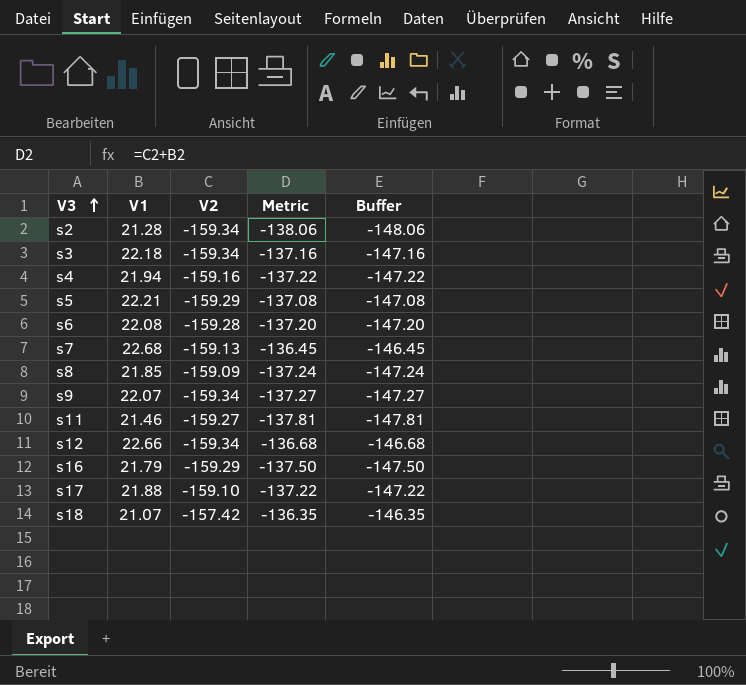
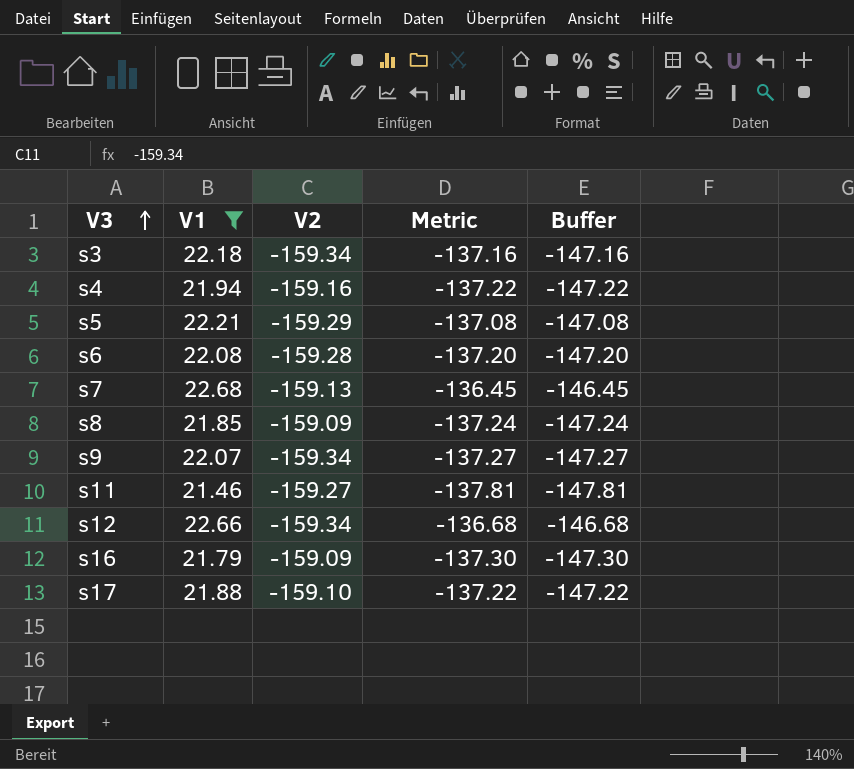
filter: none -> V1 >= 21.46
s16 | V2: -159.29 -> -159.09
s16 | Metric: -137.50 -> -137.30
s16 | Buffer: -147.50 -> -147.30

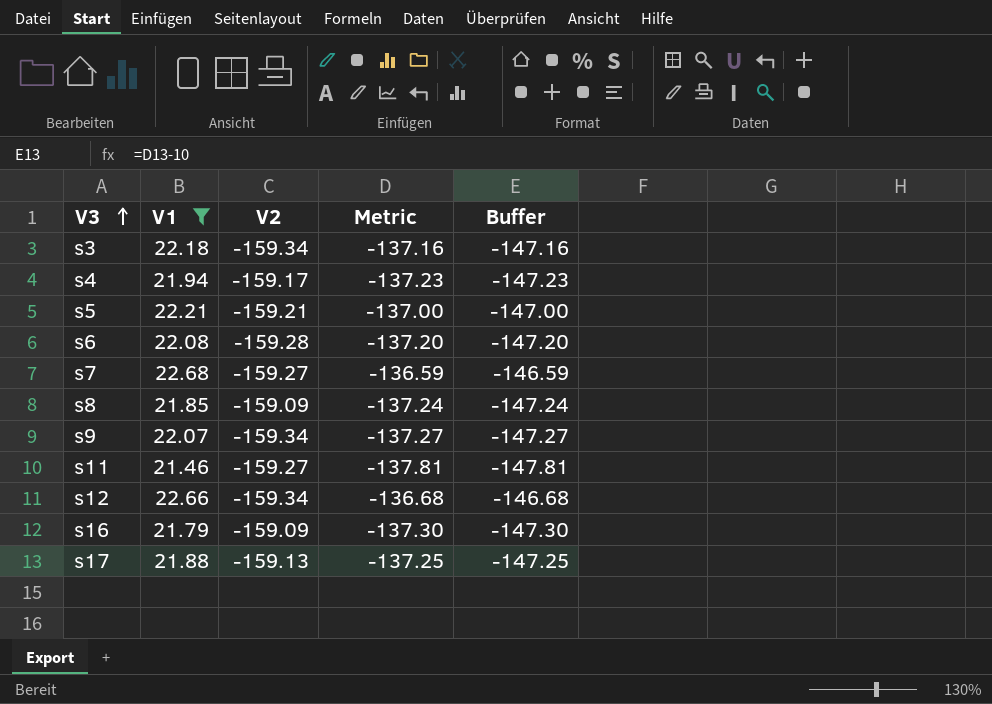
s4 | V2: -159.16 -> -159.17
s4 | Metric: -137.22 -> -137.23
s4 | Buffer: -147.22 -> -147.23
s5 | V2: -159.29 -> -159.21
s5 | Metric: -137.08 -> -137.00
s5 | Buffer: -147.08 -> -147.00
s7 | V2: -159.13 -> -159.27
s7 | Metric: -136.45 -> -136.59
s7 | Buffer: -146.45 -> -146.59
s17 | V2: -159.10 -> -159.13
s17 | Metric: -137.22 -> -137.25
s17 | Buffer: -147.22 -> -147.25

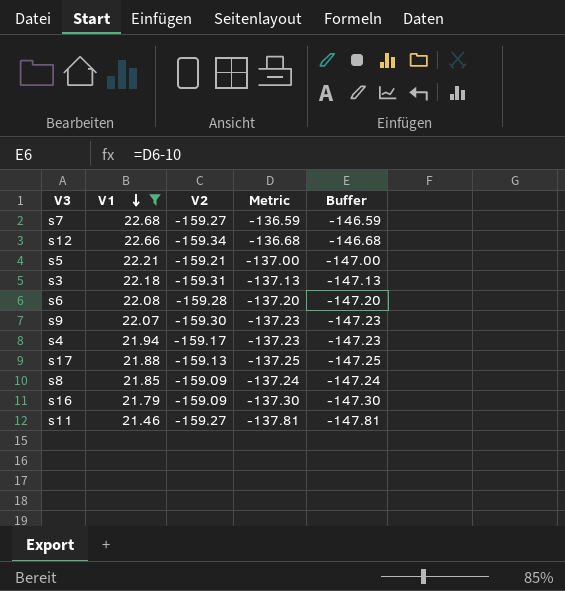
row order: V3 ascending -> V1 descending
s3 | V2: -159.34 -> -159.31
s3 | Metric: -137.16 -> -137.13
s3 | Buffer: -147.16 -> -147.13
s9 | V2: -159.34 -> -159.30
s9 | Metric: -137.27 -> -137.23
s9 | Buffer: -147.27 -> -147.23

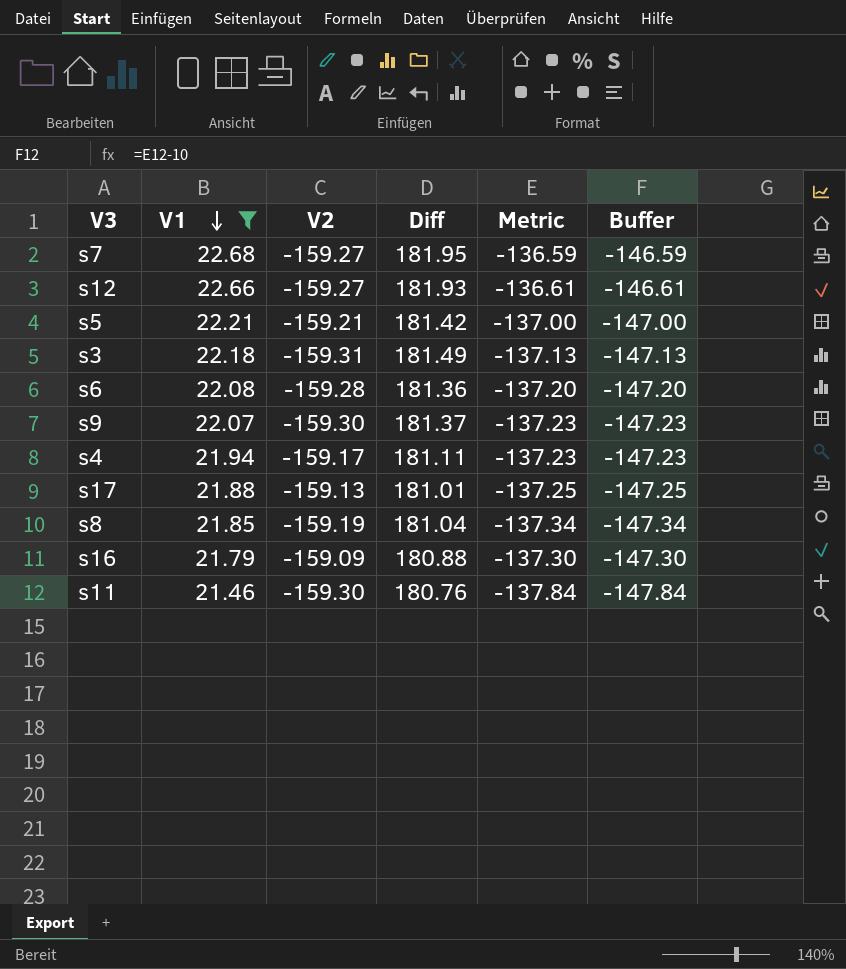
column Diff | formula: none -> [V1] - [V2]
s12 | V2: -159.34 -> -159.27
s12 | Metric: -136.68 -> -136.61
s12 | Buffer: -146.68 -> -146.61
s8 | V2: -159.09 -> -159.19
s8 | Metric: -137.24 -> -137.34
s8 | Buffer: -147.24 -> -147.34
s11 | V2: -159.27 -> -159.30
s11 | Metric: -137.81 -> -137.84
s11 | Buffer: -147.81 -> -147.84

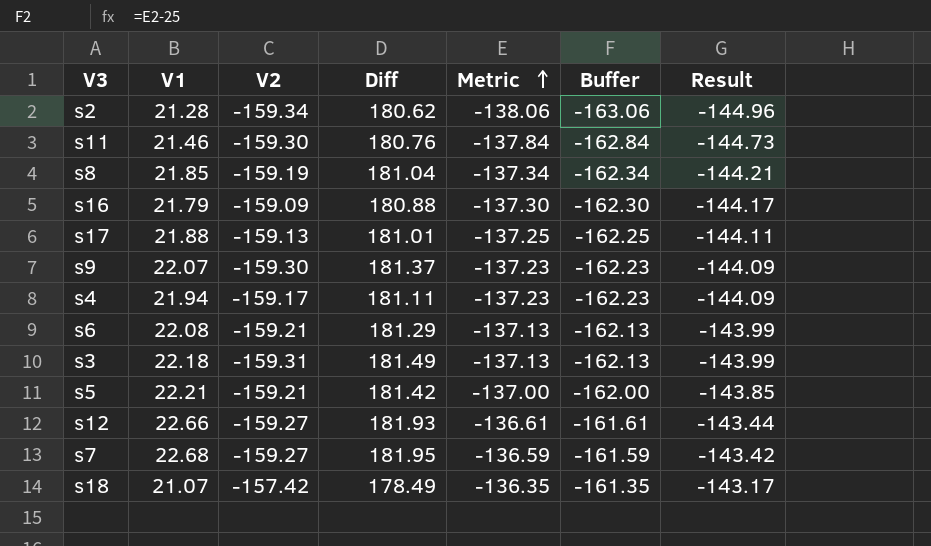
filter: V1 >= 21.46 -> none
row order: V1 descending -> Metric ascending
column Buffer | formula: [Metric] - 10 -> [Metric] - 25
column Result | formula: none -> [Metric] * 1.05
s6 | V2: -159.28 -> -159.21
s6 | Diff: 181.36 -> 181.29
s6 | Metric: -137.20 -> -137.13

